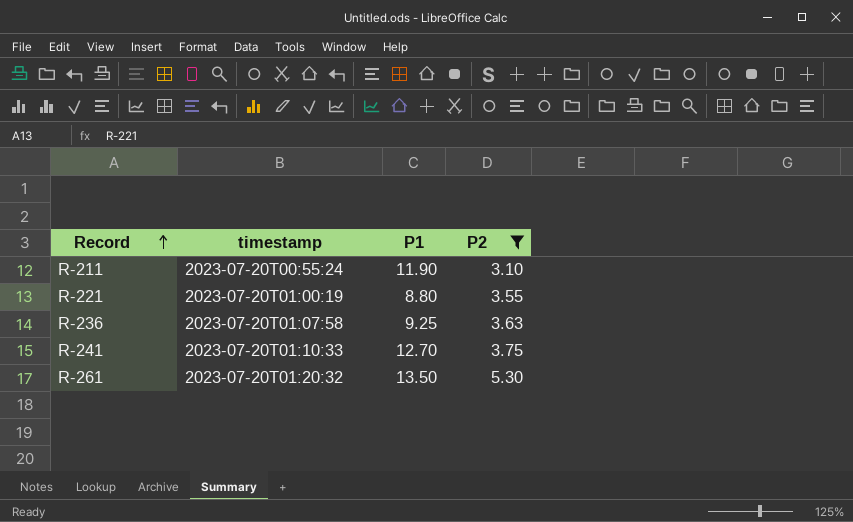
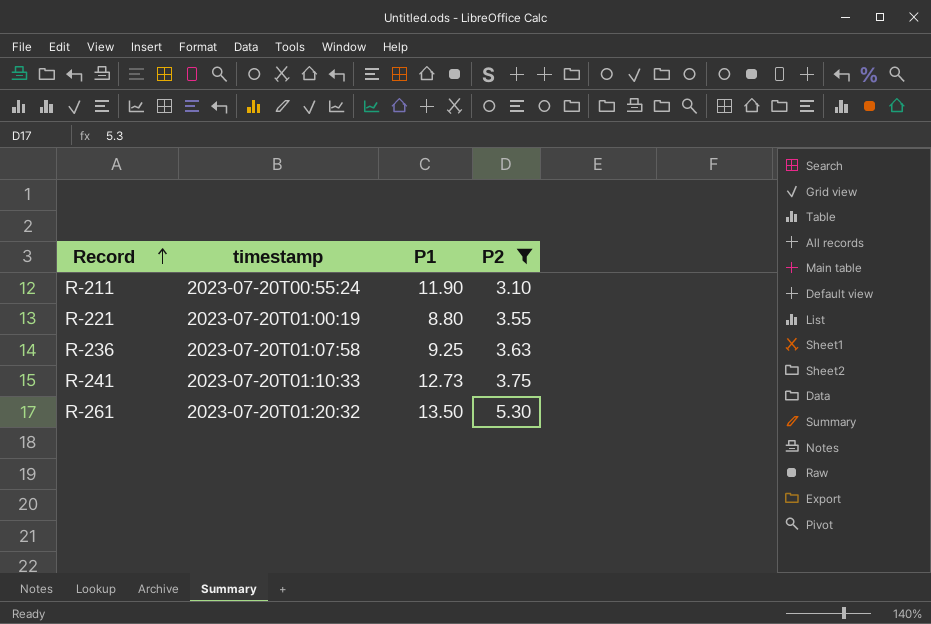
R-241 | P1: 12.70 -> 12.73

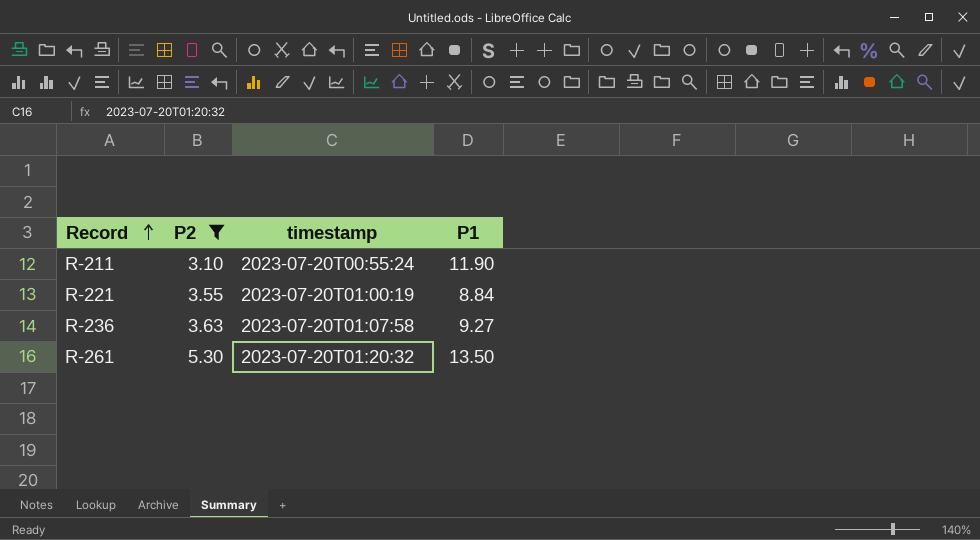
column P2 | position: 4 -> 2
row R-241: 2023-07-20T01:10:33 | 12.73 | 3.75 -> none
R-221 | P1: 8.80 -> 8.84
R-236 | P1: 9.25 -> 9.27

